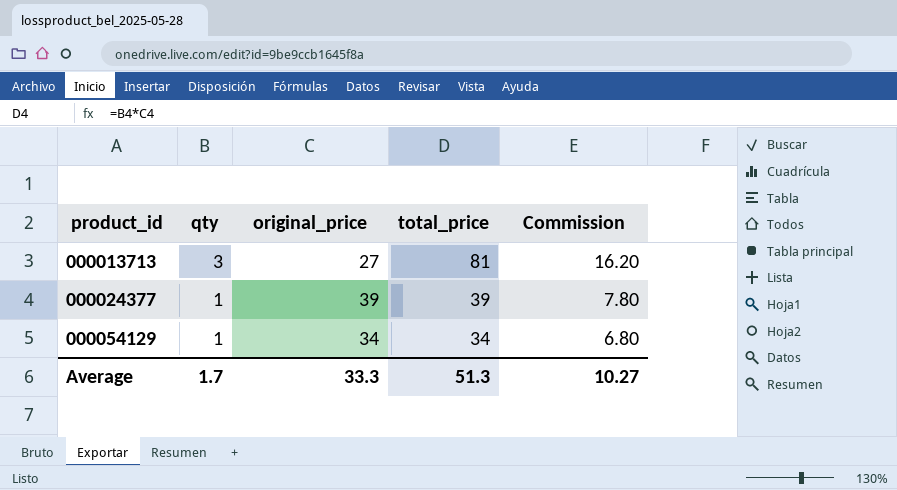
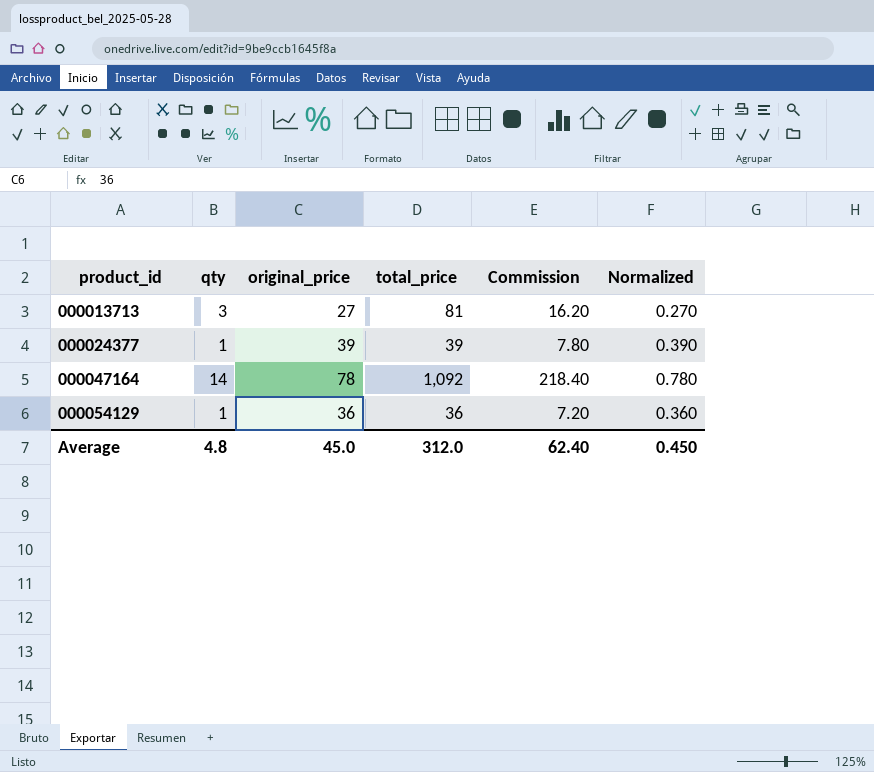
column Normalized | formula: none -> [original_price] * 0.01
row 000047164: none -> 14 | 78 | 1,092 | 218.40 | 0.780
000054129 | original_price: 34 -> 36
000054129 | total_price: 34 -> 36
000054129 | Commission: 6.80 -> 7.20
Average | qty: 1.7 -> 4.8
Average | original_price: 33.3 -> 45.0
Average | total_price: 51.3 -> 312.0
Average | Commission: 10.27 -> 62.40

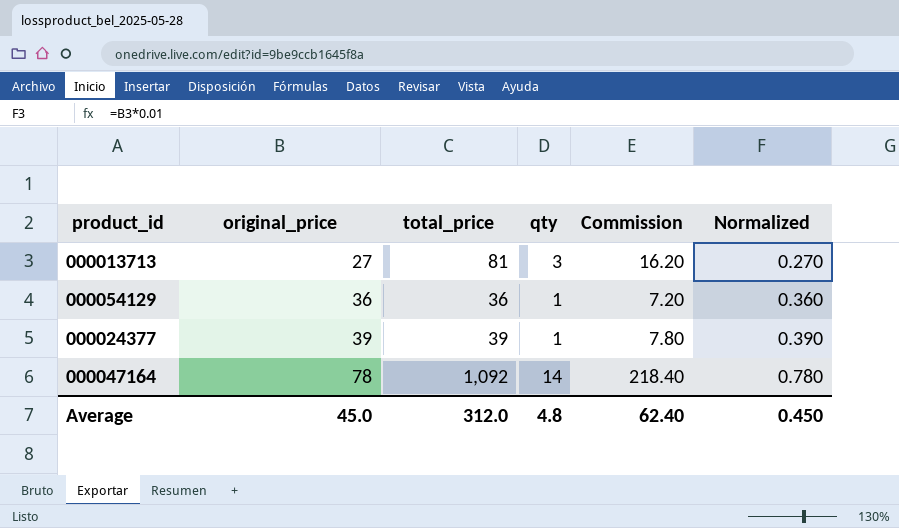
row order: product_id ascending -> original_price ascending
column qty | position: 2 -> 4

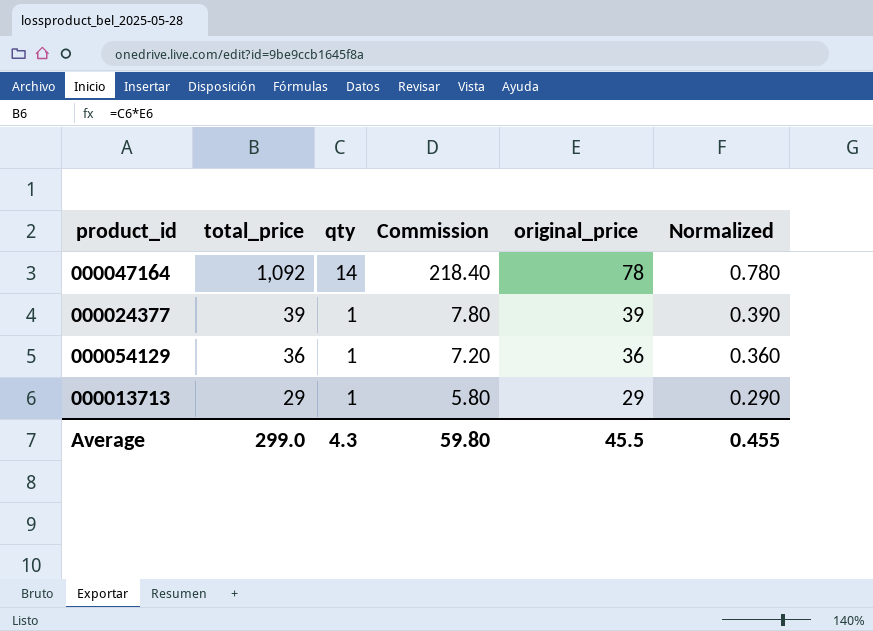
row order: original_price ascending -> total_price descending
column original_price | position: 2 -> 5
000013713 | total_price: 81 -> 29
000013713 | qty: 3 -> 1
000013713 | Commission: 16.20 -> 5.80
000013713 | original_price: 27 -> 29
000013713 | Normalized: 0.270 -> 0.290
Average | total_price: 312.0 -> 299.0
Average | qty: 4.8 -> 4.3
Average | Commission: 62.40 -> 59.80
Average | original_price: 45.0 -> 45.5
Average | Normalized: 0.450 -> 0.455

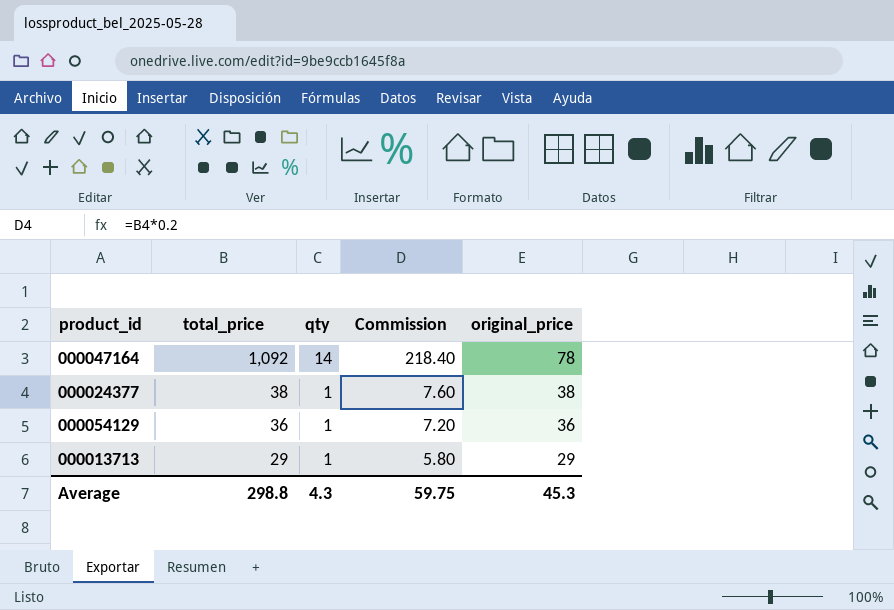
column Normalized | formula: [original_price] * 0.01 -> none
000024377 | total_price: 39 -> 38
000024377 | Commission: 7.80 -> 7.60
000024377 | original_price: 39 -> 38
Average | total_price: 299.0 -> 298.8
Average | Commission: 59.80 -> 59.75
Average | original_price: 45.5 -> 45.3

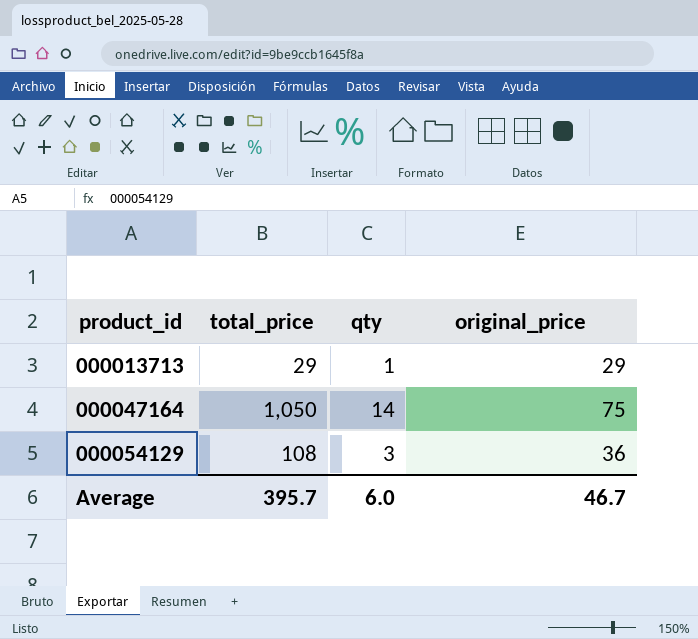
row order: total_price descending -> product_id ascending
column Commission | formula: [total_price] * 0.2 -> none
row 000024377: 38 | 1 | 7.60 | 38 -> none
000047164 | total_price: 1,092 -> 1,050
000047164 | original_price: 78 -> 75
000054129 | total_price: 36 -> 108
000054129 | qty: 1 -> 3
Average | total_price: 298.8 -> 395.7
Average | qty: 4.3 -> 6.0
Average | original_price: 45.3 -> 46.7

